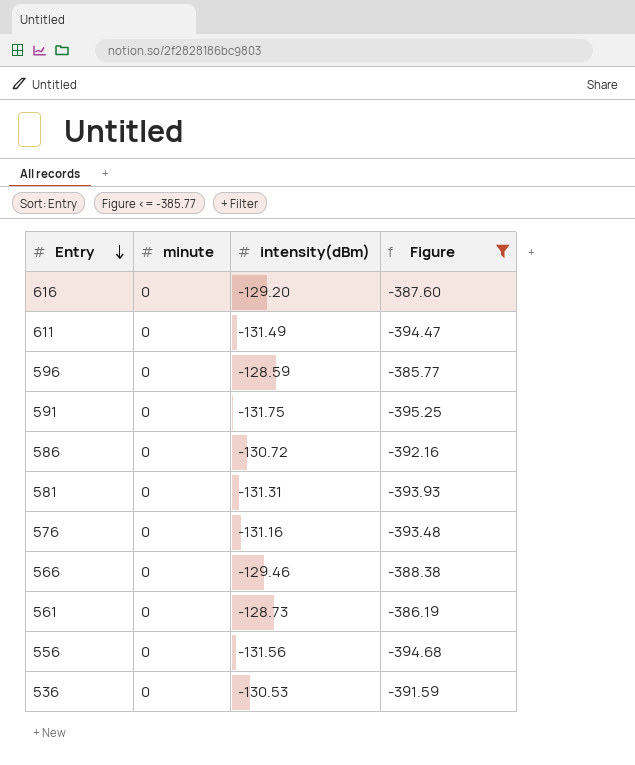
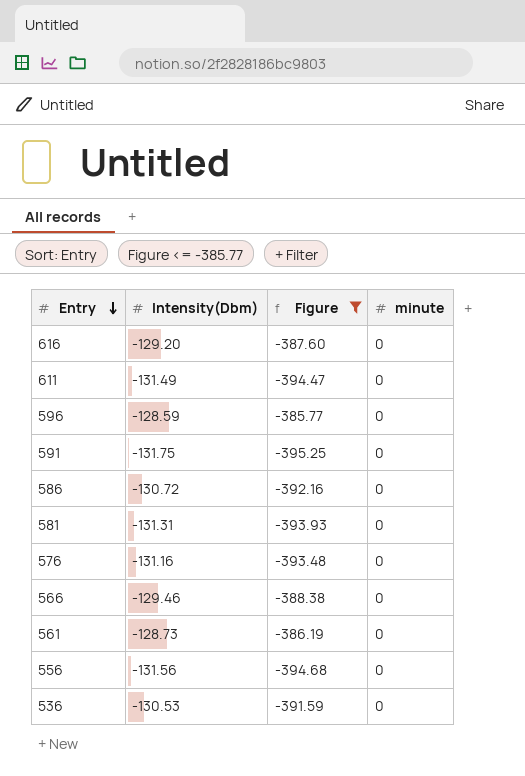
column name: intensity(dBm) -> Intensity(Dbm)
column minute | position: 2 -> 4

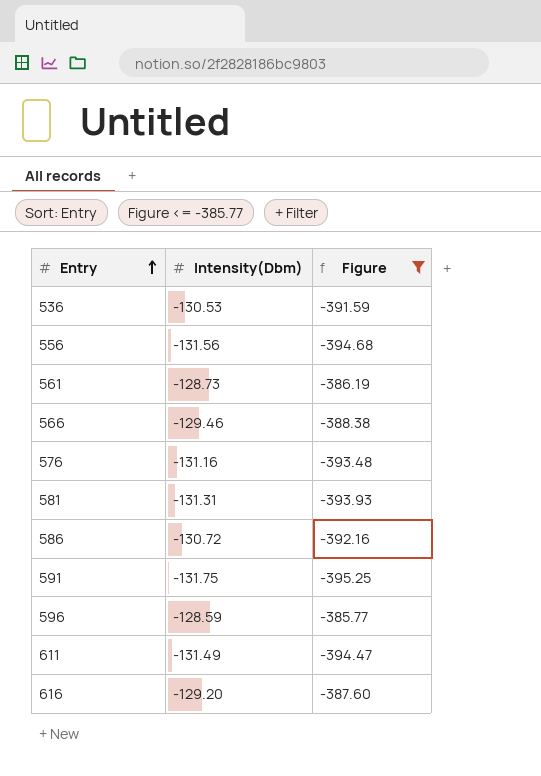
row order: Entry descending -> Entry ascending
column minute | position: 4 -> none

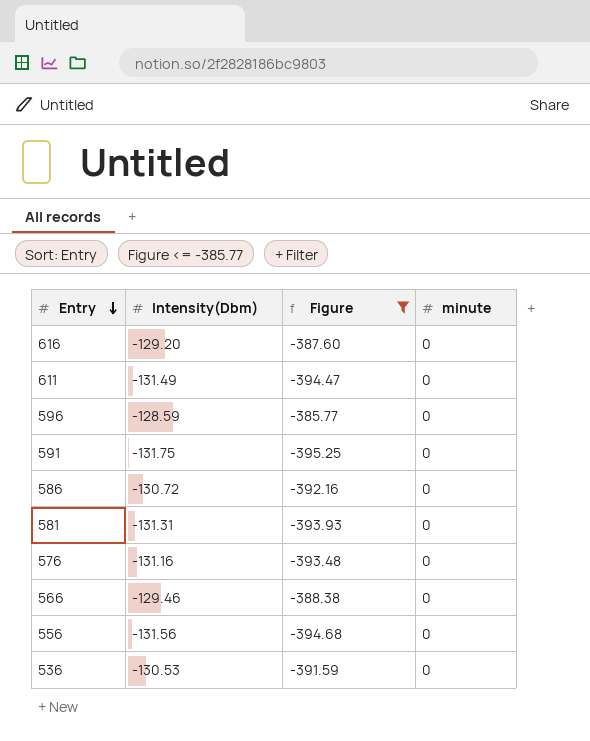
row order: Entry ascending -> Entry descending
column minute | position: none -> 4
row 561: -128.73 | -386.19 -> none

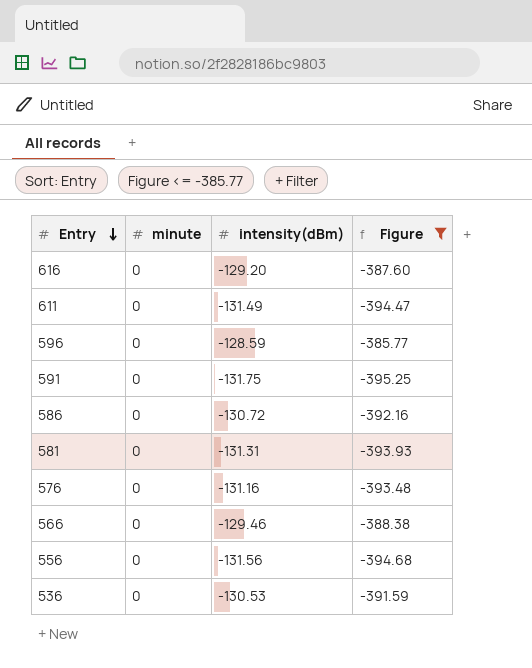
column minute | position: 4 -> 2
column name: Intensity(Dbm) -> intensity(dBm)

